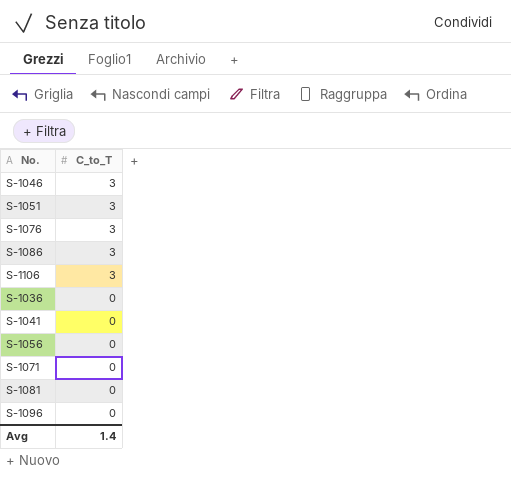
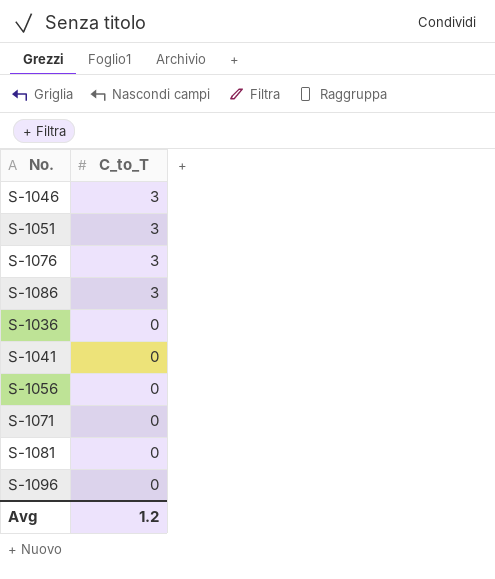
row S-1106: 3 -> none
Avg | C_to_T: 1.4 -> 1.2

